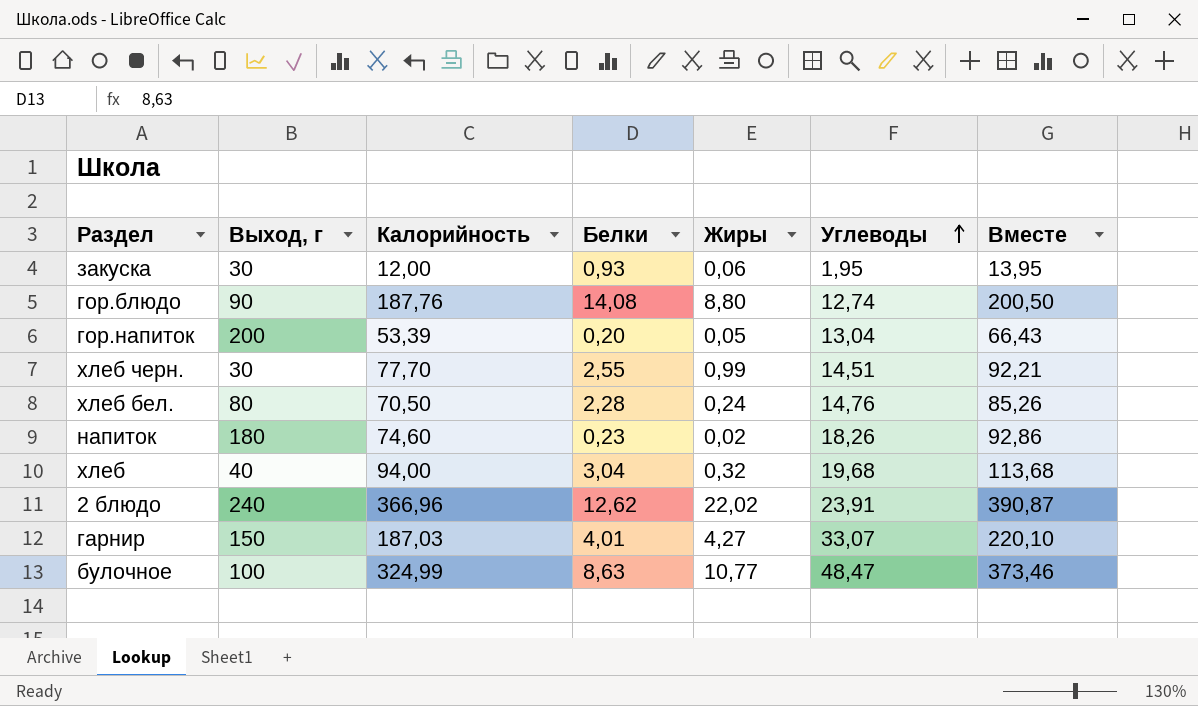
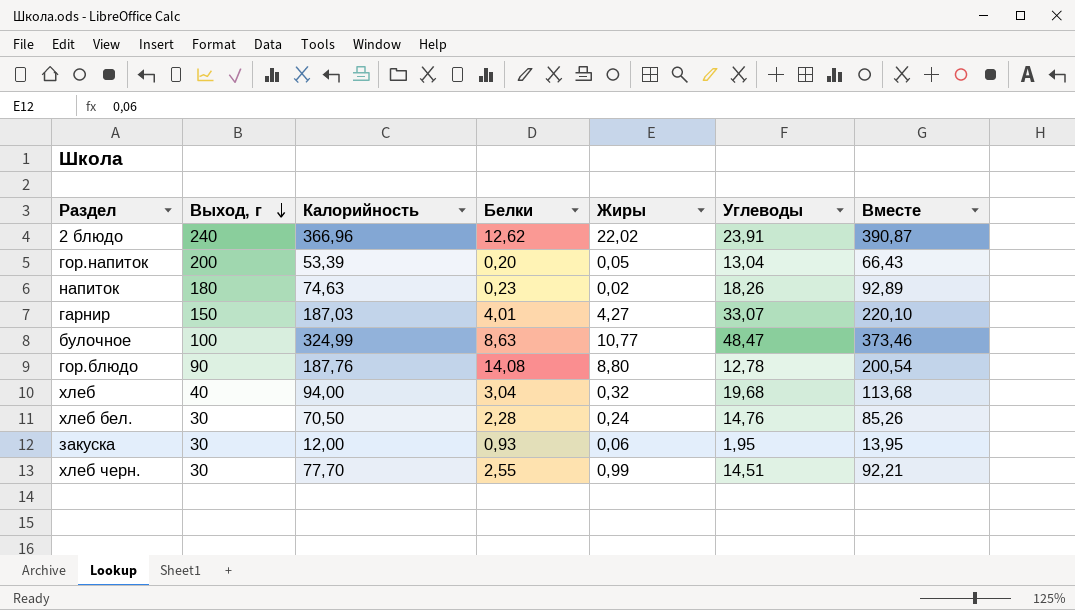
row order: Углеводы ascending -> Выход, г descending
напиток | Калорийность: 74,60 -> 74,63
напиток | Вместе: 92,86 -> 92,89
гор.блюдо | Углеводы: 12,74 -> 12,78
гор.блюдо | Вместе: 200,50 -> 200,54
хлеб бел. | Выход, г: 80 -> 30

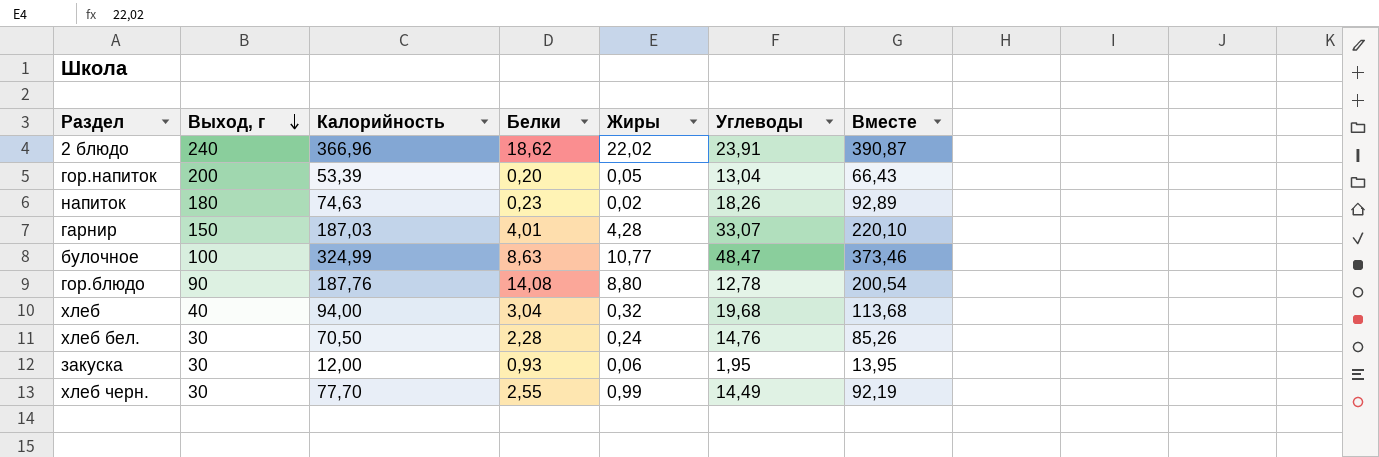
2 блюдо | Белки: 12,62 -> 18,62
гарнир | Жиры: 4,27 -> 4,28
хлеб черн. | Углеводы: 14,51 -> 14,49
хлеб черн. | Вместе: 92,21 -> 92,19

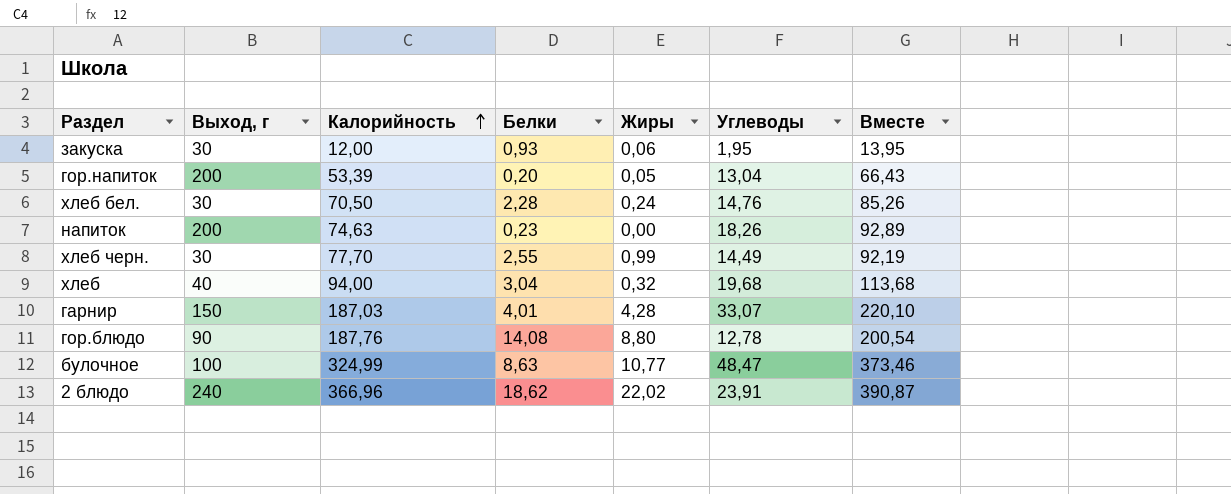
row order: Выход, г descending -> Калорийность ascending
напиток | Выход, г: 180 -> 200
напиток | Жиры: 0,02 -> 0,00

